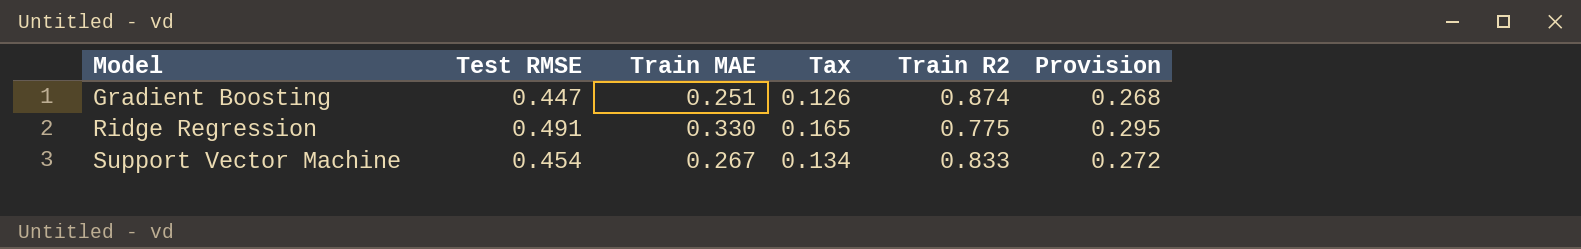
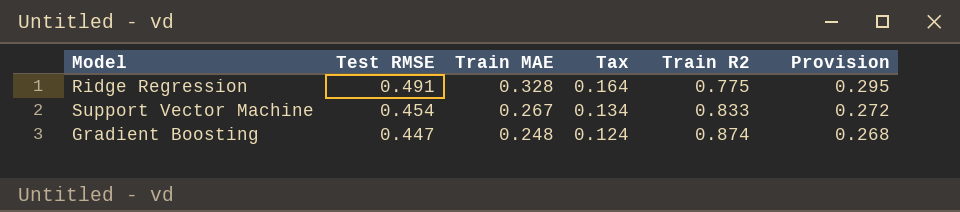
row order: Model ascending -> Test RMSE descending
Ridge Regression | Train MAE: 0.330 -> 0.328
Ridge Regression | Tax: 0.165 -> 0.164
Gradient Boosting | Train MAE: 0.251 -> 0.248
Gradient Boosting | Tax: 0.126 -> 0.124

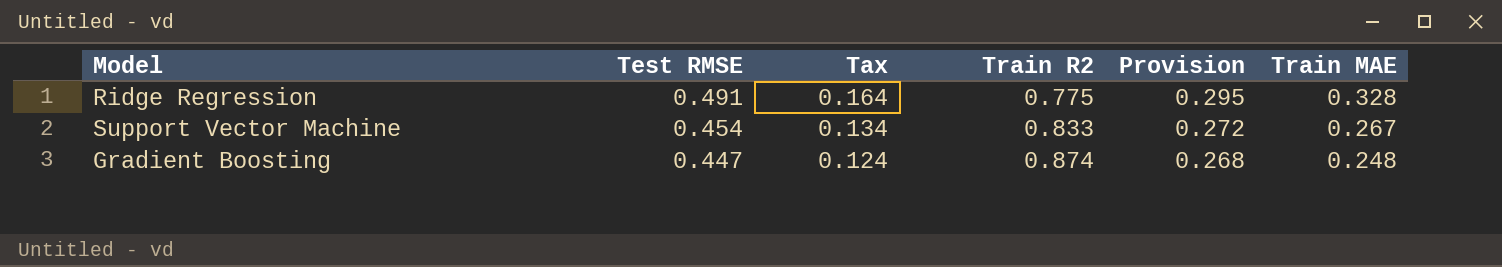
column Train MAE | position: 3 -> 6

